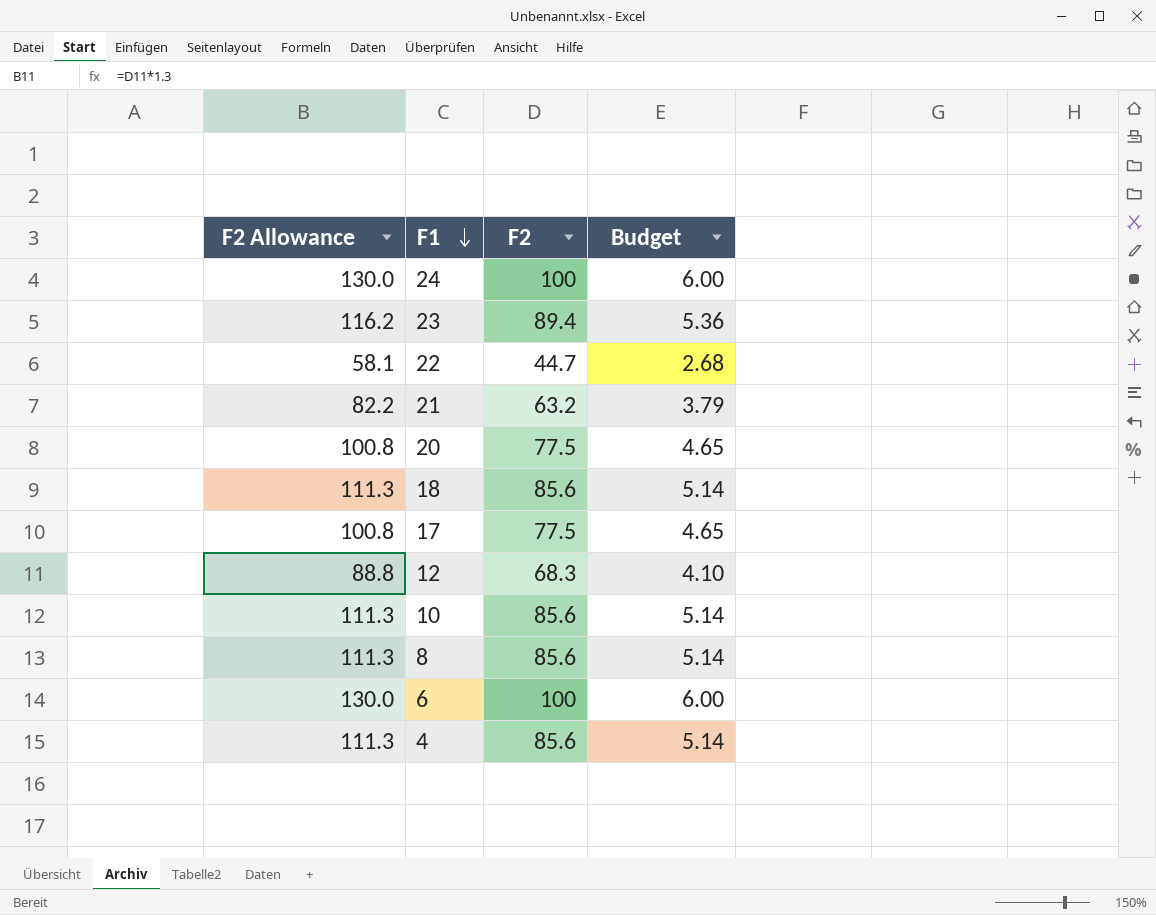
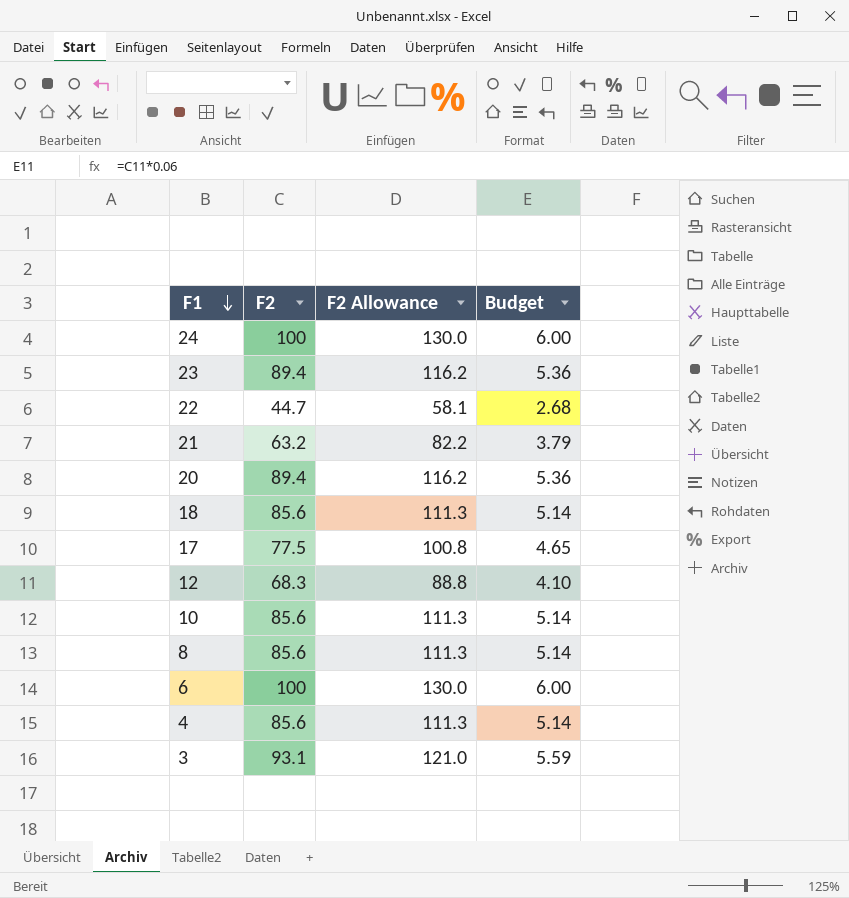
column F2 Allowance | position: 1 -> 3
20 | F2: 77.5 -> 89.4
20 | F2 Allowance: 100.8 -> 116.2
20 | Budget: 4.65 -> 5.36
row 3: none -> 93.1 | 121.0 | 5.59

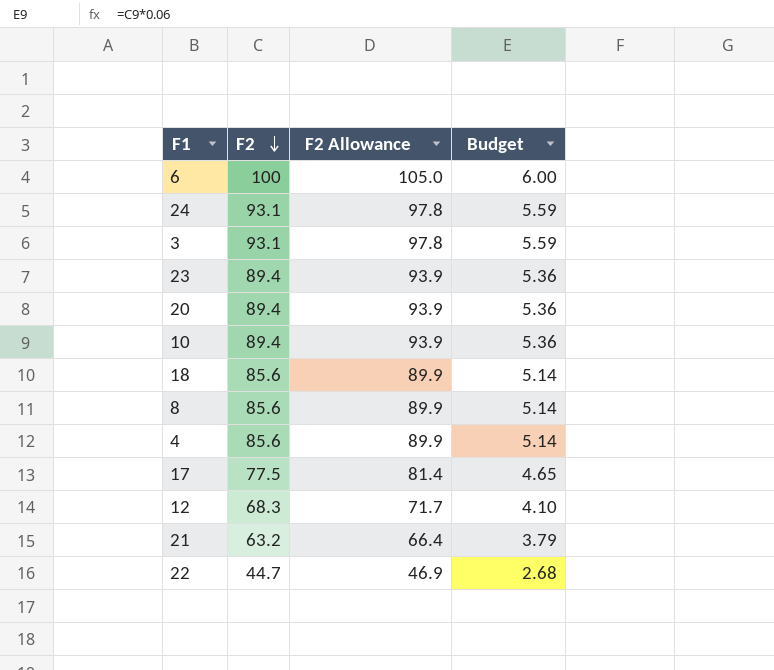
row order: F1 descending -> F2 descending
column F2 Allowance | formula: [F2] * 1.3 -> [F2] * 1.05
24 | F2: 100 -> 93.1
24 | Budget: 6.00 -> 5.59
10 | F2: 85.6 -> 89.4
10 | Budget: 5.14 -> 5.36

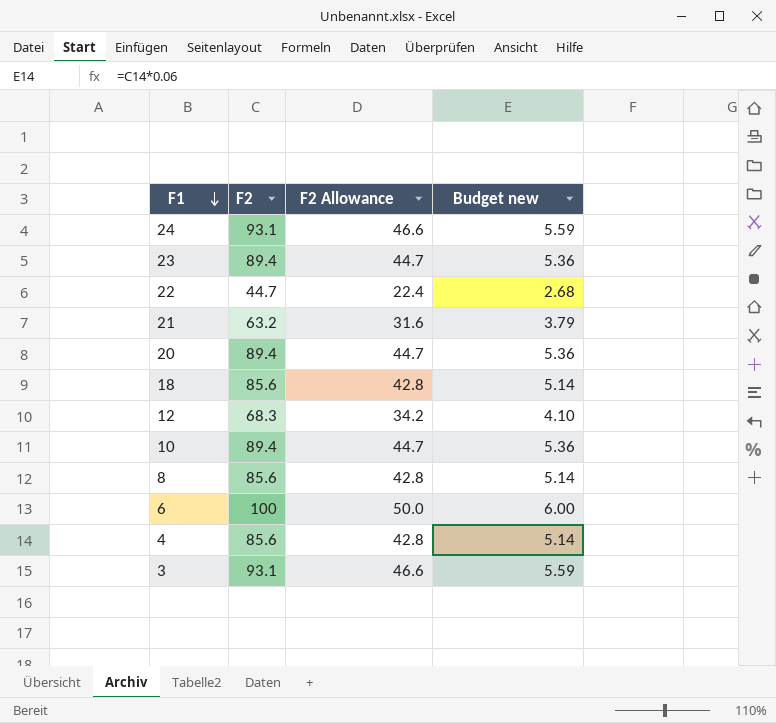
row order: F2 descending -> F1 descending
column F2 Allowance | formula: [F2] * 1.05 -> [F2] * 0.5
column name: Budget -> Budget new
row 17: 77.5 | 81.4 | 4.65 -> none

